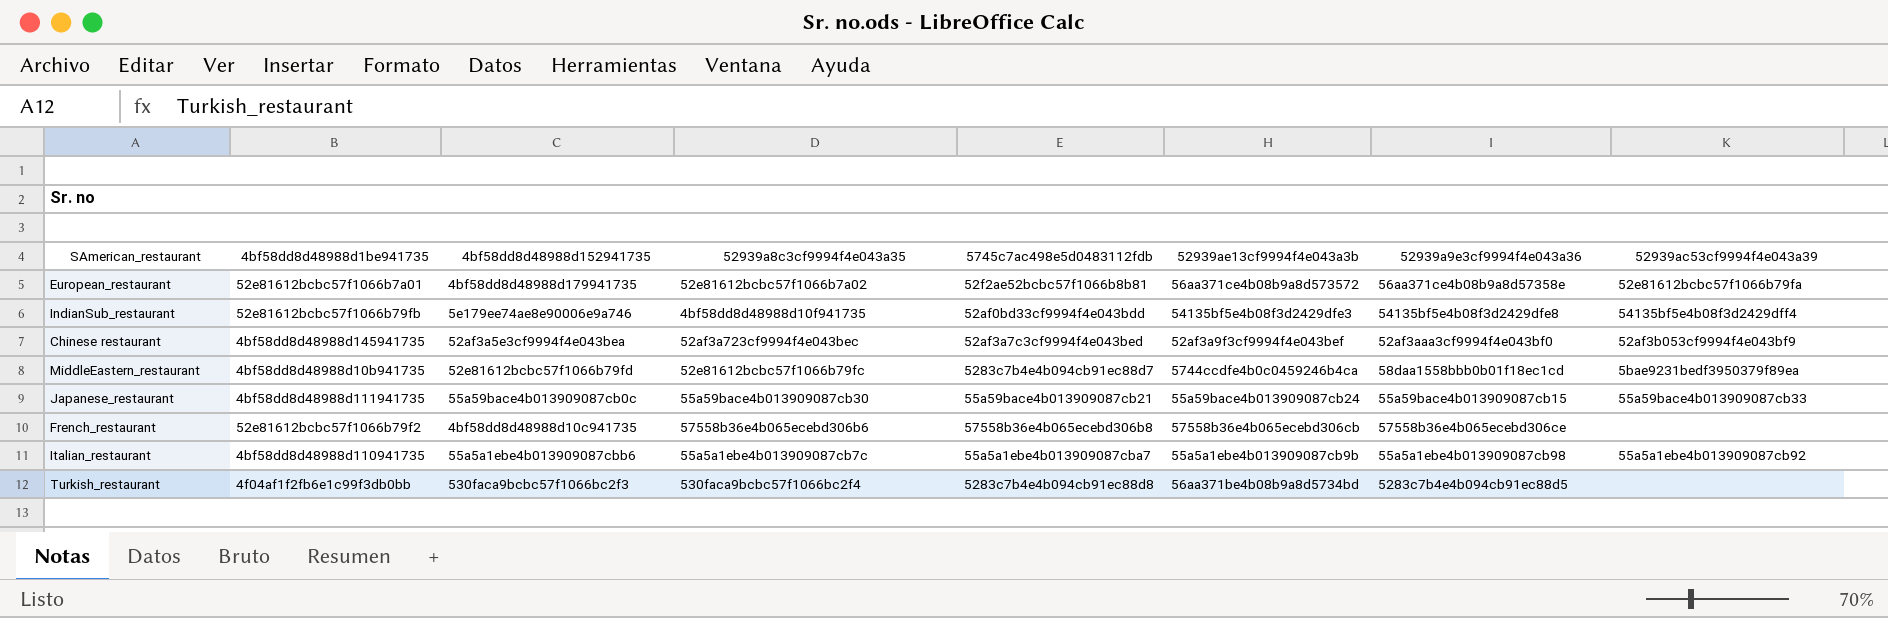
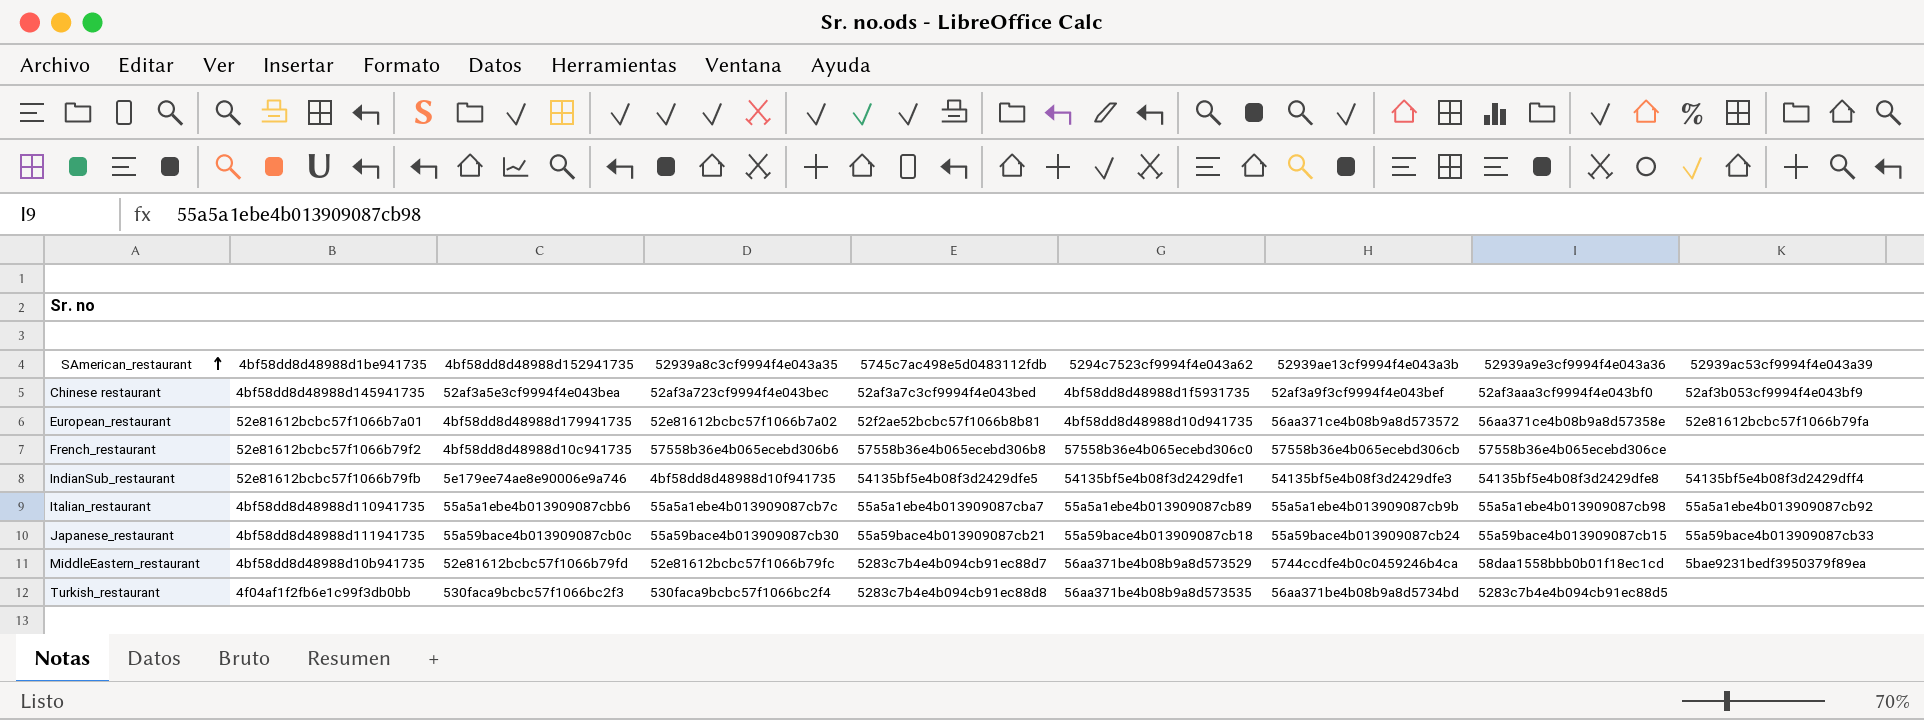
row order: none -> SAmerican_restaurant ascending
column 5294c7523cf9994f4e043a62 | position: none -> 6
IndianSub_restaurant | 5745c7ac498e5d0483112fdb: 52af0bd33cf9994f4e043bdd -> 54135bf5e4b08f3d2429dfe5

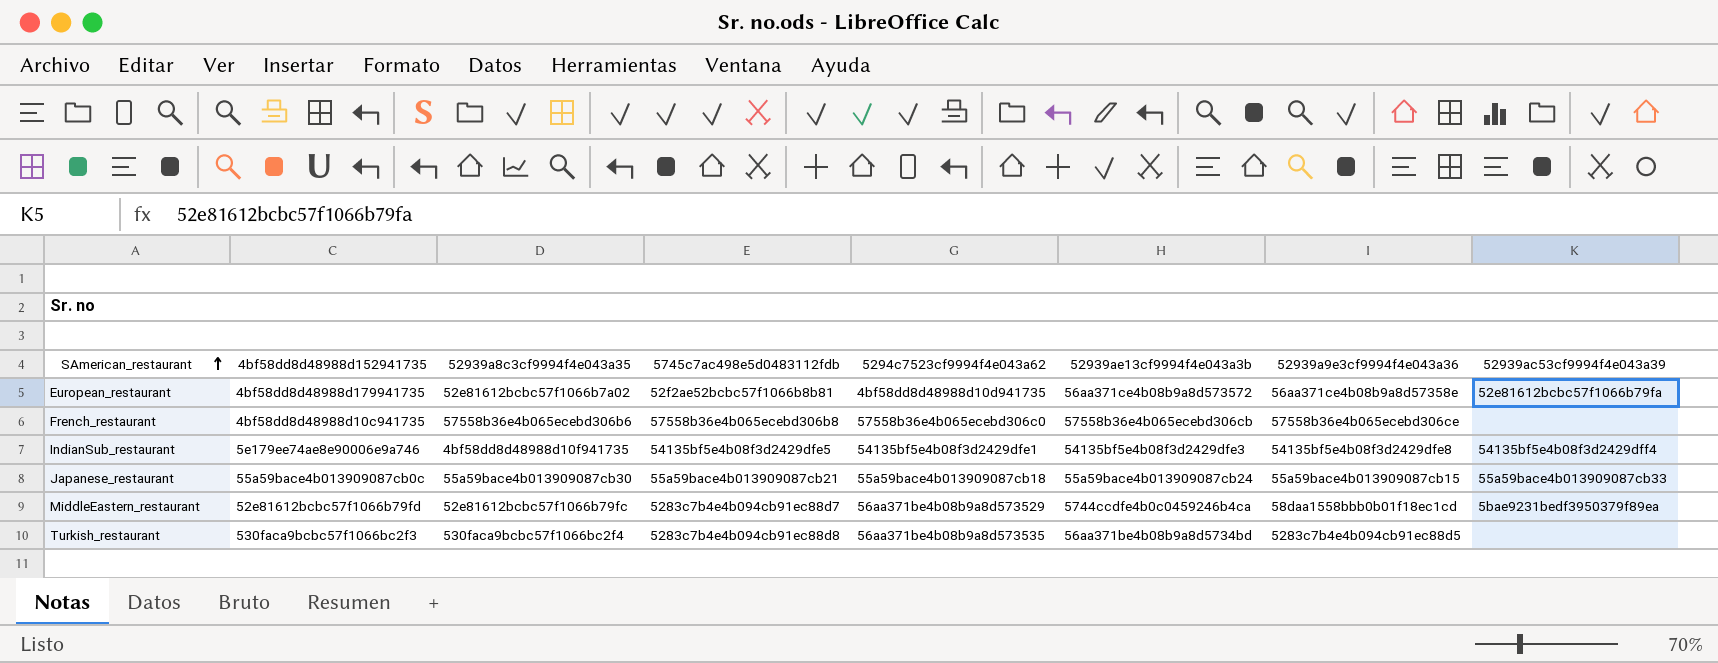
column 4bf58dd8d48988d1be941735 | position: 2 -> none
row Chinese restaurant: 4bf58dd8d48988d145941735 | 52af3a5e3cf9994f4e043bea | 52af3a723cf9994f4e043bec | 52af3a7c3cf9994f4e043bed | 4bf58dd8d48988d1f5931735 | 52af3a9f3cf9994f4e043bef | 52af3aaa3cf9994f4e043bf0 | 52af3b053cf9994f4e043bf9 -> none
row Italian_restaurant: 4bf58dd8d48988d110941735 | 55a5a1ebe4b013909087cbb6 | 55a5a1ebe4b013909087cb7c | 55a5a1ebe4b013909087cba7 | 55a5a1ebe4b013909087cb89 | 55a5a1ebe4b013909087cb9b | 55a5a1ebe4b013909087cb98 | 55a5a1ebe4b013909087cb92 -> none

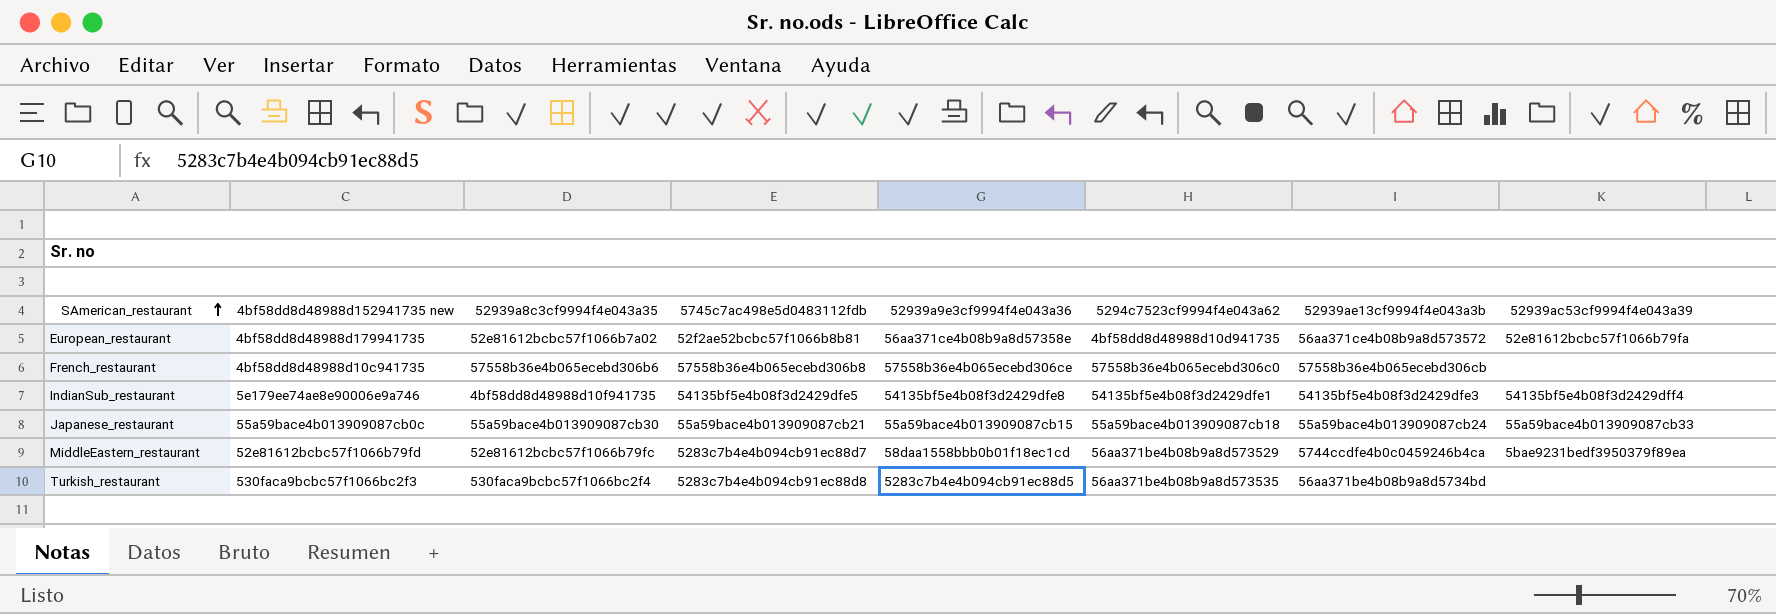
column name: 4bf58dd8d48988d152941735 -> 4bf58dd8d48988d152941735 new
column 52939a9e3cf9994f4e043a36 | position: 7 -> 5

